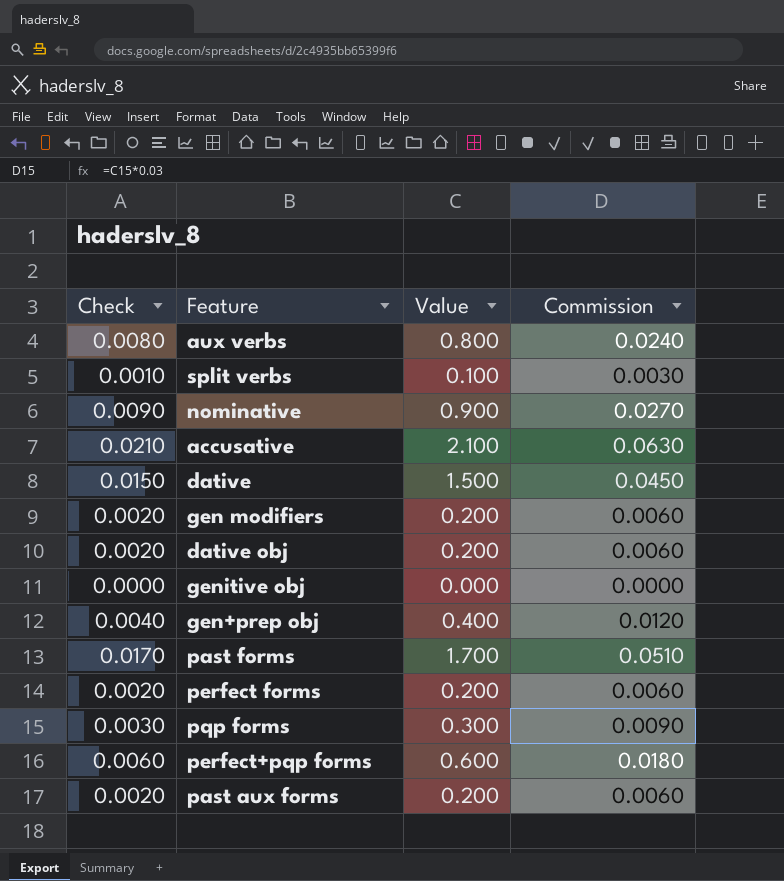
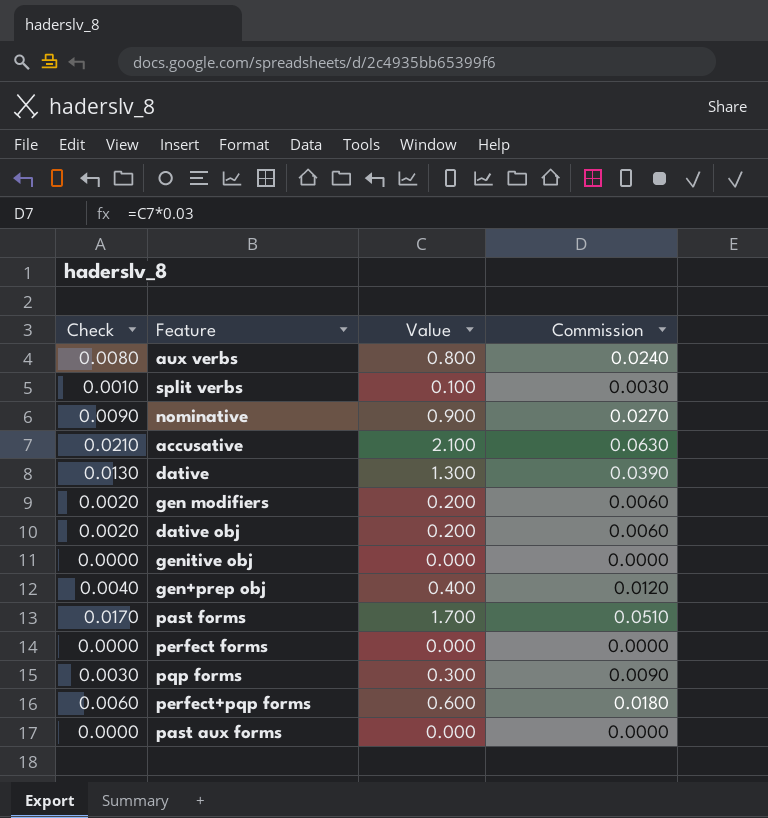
dative | Check: 0.0150 -> 0.0130
dative | Value: 1.500 -> 1.300
dative | Commission: 0.0450 -> 0.0390
perfect forms | Check: 0.0020 -> 0.0000
perfect forms | Value: 0.200 -> 0.000
perfect forms | Commission: 0.0060 -> 0.0000
past aux forms | Check: 0.0020 -> 0.0000
past aux forms | Value: 0.200 -> 0.000
past aux forms | Commission: 0.0060 -> 0.0000

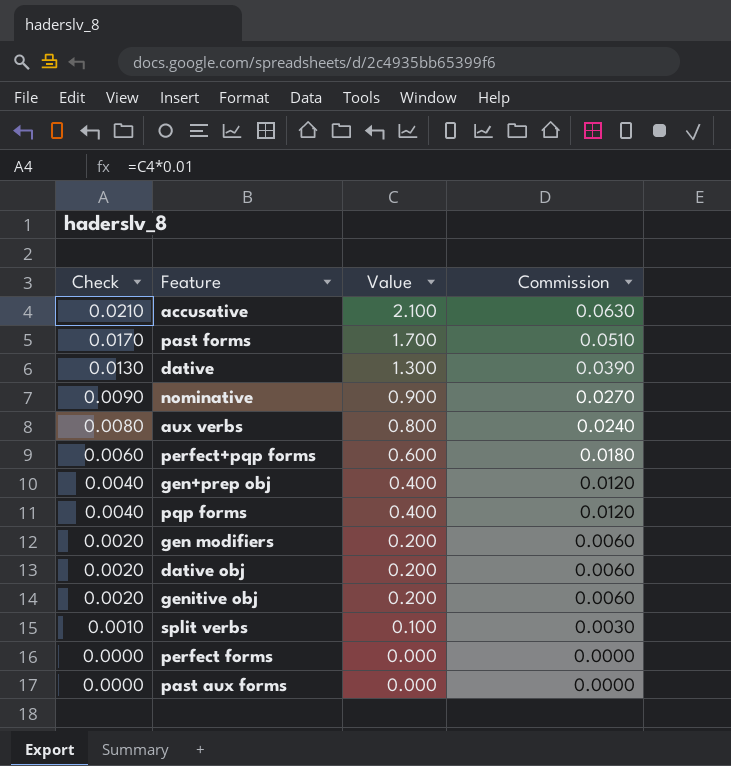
row order: none -> Check descending
pqp forms | Check: 0.0030 -> 0.0040
pqp forms | Value: 0.300 -> 0.400
pqp forms | Commission: 0.0090 -> 0.0120
genitive obj | Check: 0.0000 -> 0.0020
genitive obj | Value: 0.000 -> 0.200
genitive obj | Commission: 0.0000 -> 0.0060

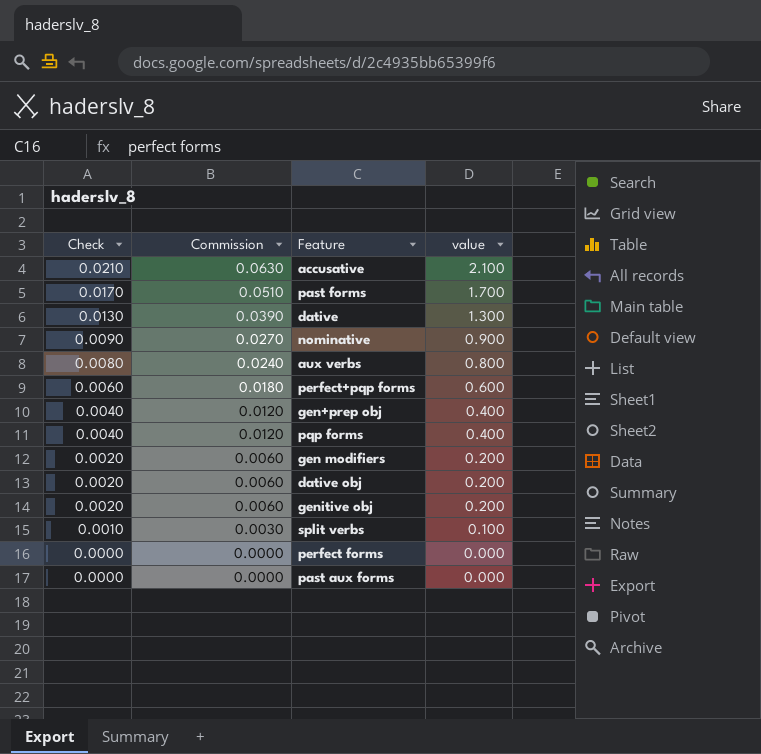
column Commission | position: 4 -> 2
column name: Value -> value

